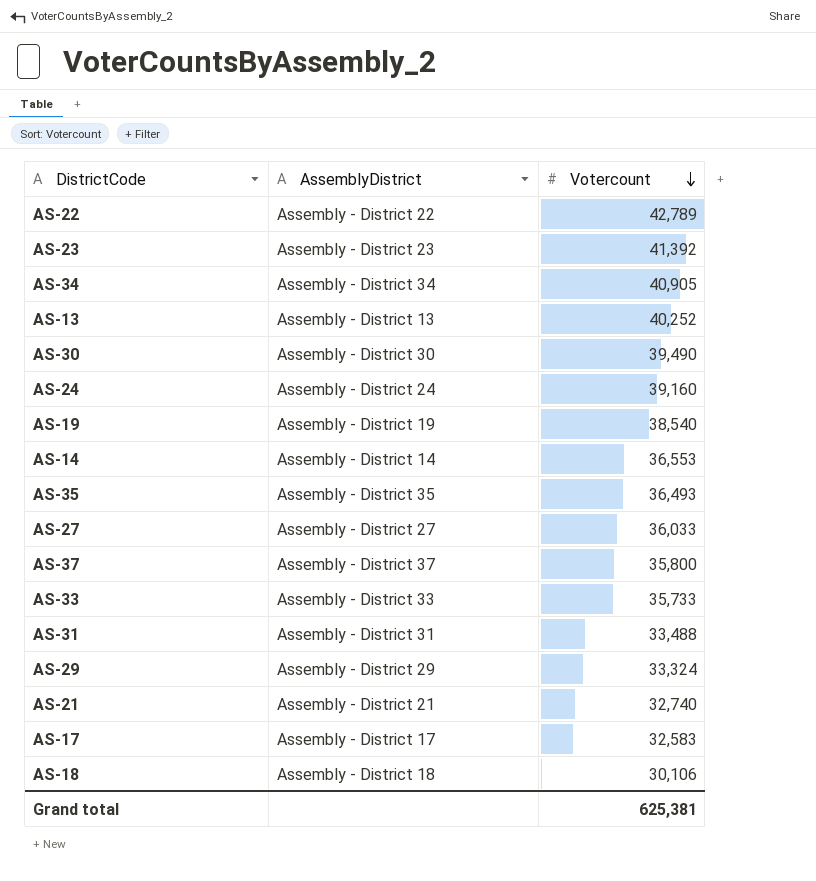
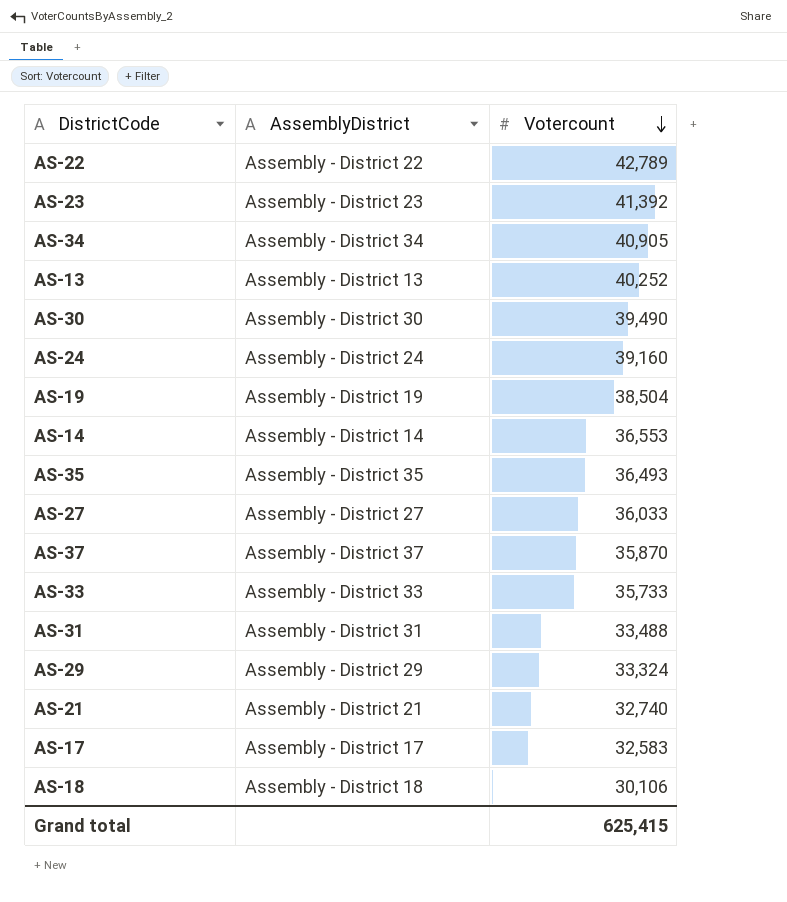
AS-19 | Votercount: 38,540 -> 38,504
AS-37 | Votercount: 35,800 -> 35,870
Grand total | Votercount: 625,381 -> 625,415

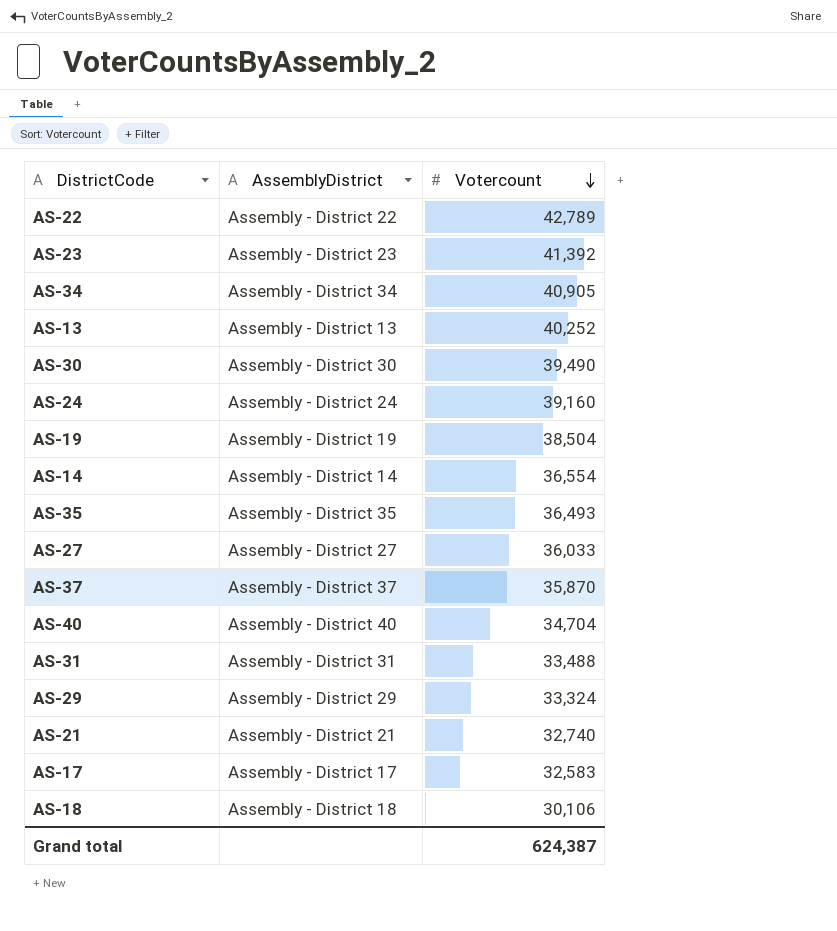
row AS-33: Assembly - District 33 | 35,733 -> none
AS-14 | Votercount: 36,553 -> 36,554
row AS-40: none -> Assembly - District 40 | 34,704
Grand total | Votercount: 625,415 -> 624,387

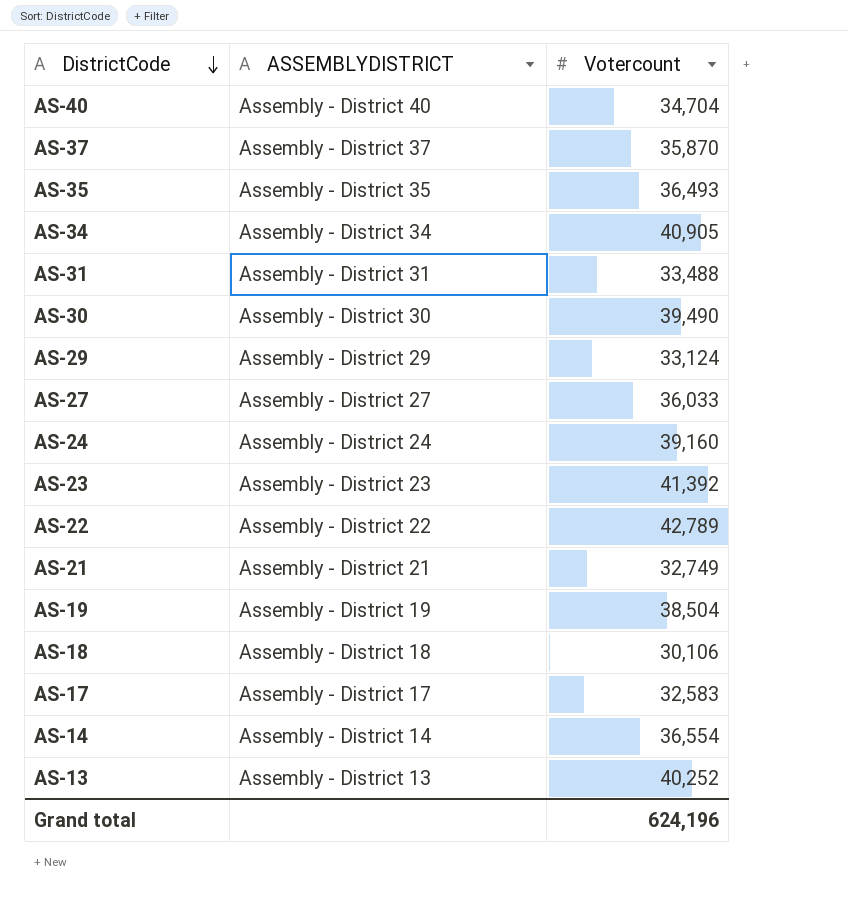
row order: Votercount descending -> DistrictCode descending
column name: AssemblyDistrict -> ASSEMBLYDISTRICT
AS-29 | Votercount: 33,324 -> 33,124
AS-21 | Votercount: 32,740 -> 32,749
Grand total | Votercount: 624,387 -> 624,196

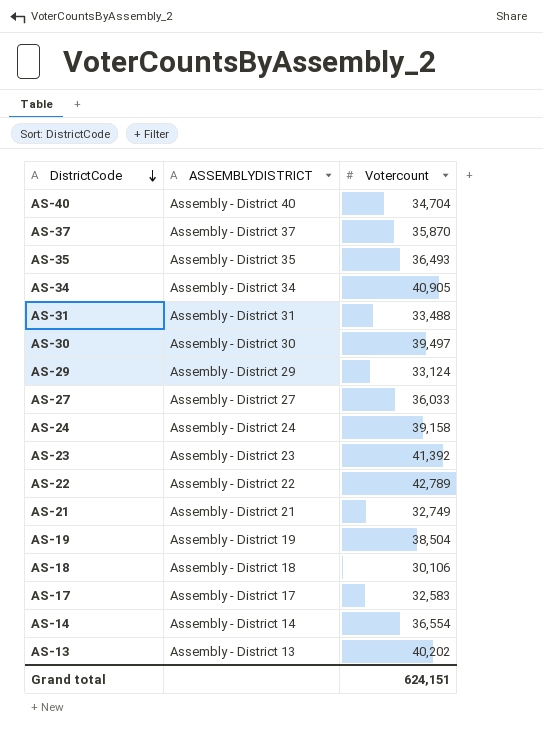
AS-30 | Votercount: 39,490 -> 39,497
AS-24 | Votercount: 39,160 -> 39,158
AS-13 | Votercount: 40,252 -> 40,202
Grand total | Votercount: 624,196 -> 624,151

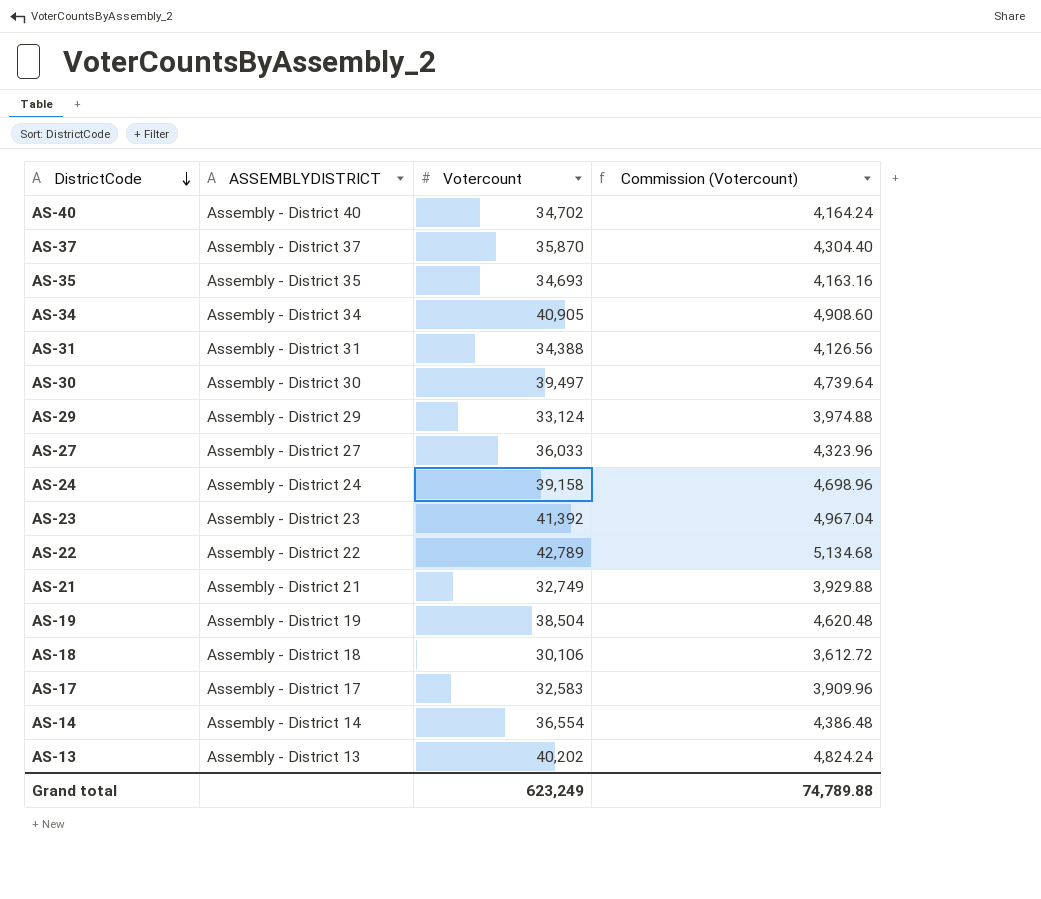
column Commission (Votercount) | formula: none -> [Votercount] * 0.12
AS-40 | Votercount: 34,704 -> 34,702
AS-35 | Votercount: 36,493 -> 34,693
AS-31 | Votercount: 33,488 -> 34,388
Grand total | Votercount: 624,151 -> 623,249

